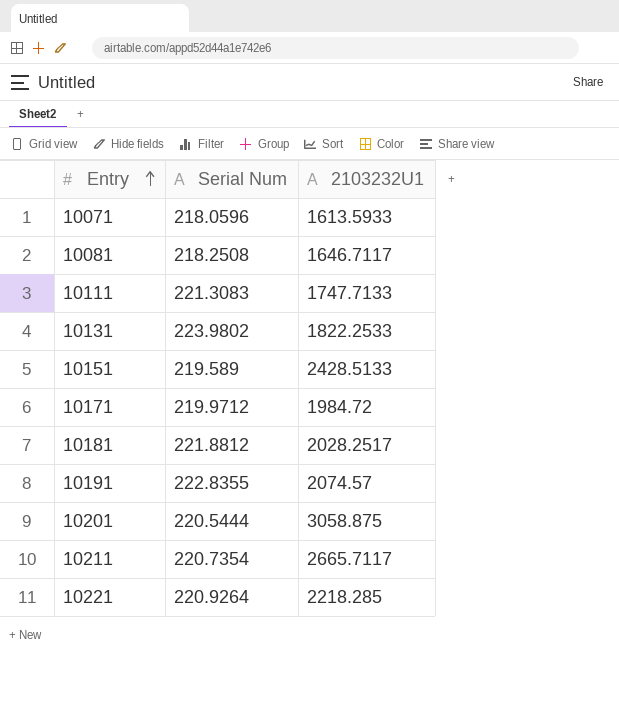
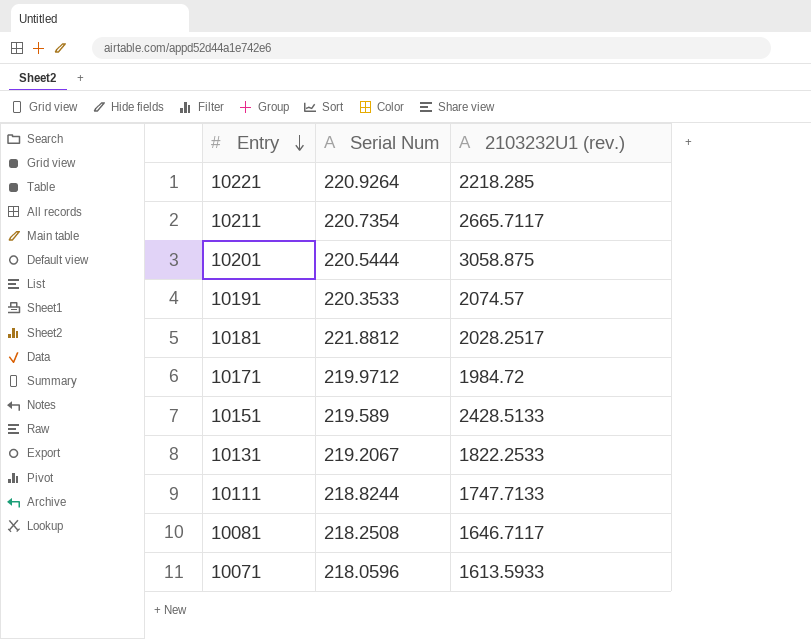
row order: Entry ascending -> Entry descending
column name: 2103232U1 -> 2103232U1 (rev.)
10191 | Serial Num: 222.8355 -> 220.3533
10131 | Serial Num: 223.9802 -> 219.2067
10111 | Serial Num: 221.3083 -> 218.8244

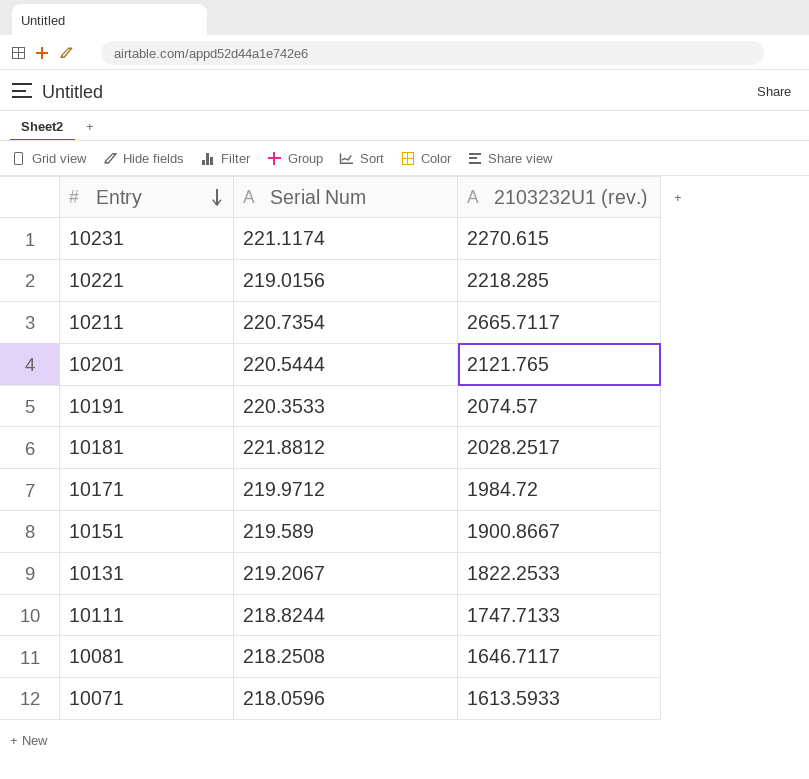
row 10231: none -> 221.1174 | 2270.615
10221 | Serial Num: 220.9264 -> 219.0156
10201 | 2103232U1 (rev.): 3058.875 -> 2121.765
10151 | 2103232U1 (rev.): 2428.5133 -> 1900.8667

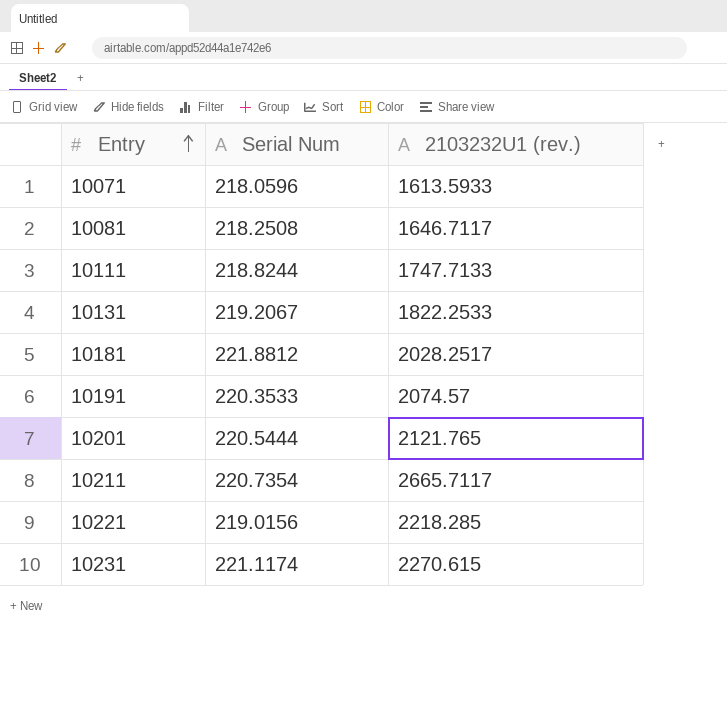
row order: Entry descending -> Entry ascending
row 10171: 219.9712 | 1984.72 -> none
row 10151: 219.589 | 1900.8667 -> none

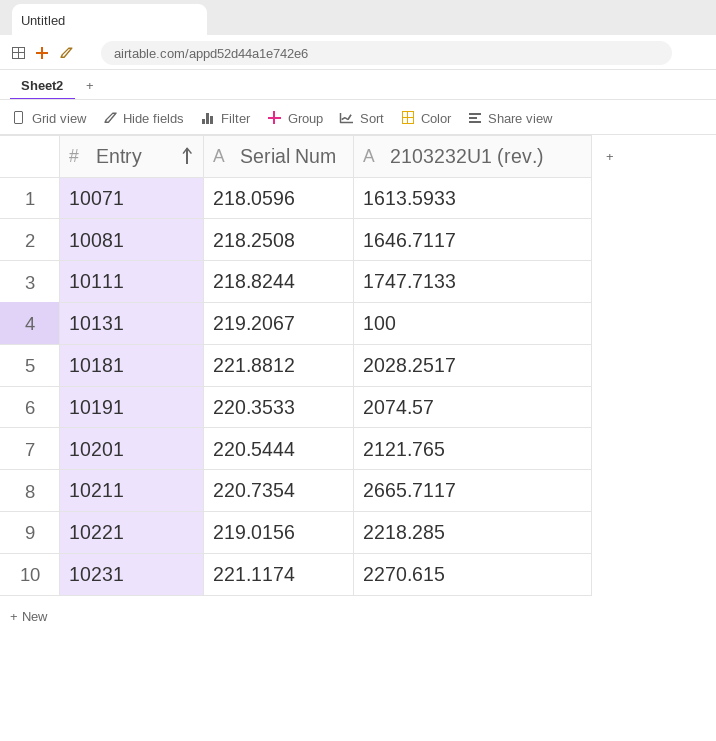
10131 | 2103232U1 (rev.): 1822.2533 -> 100

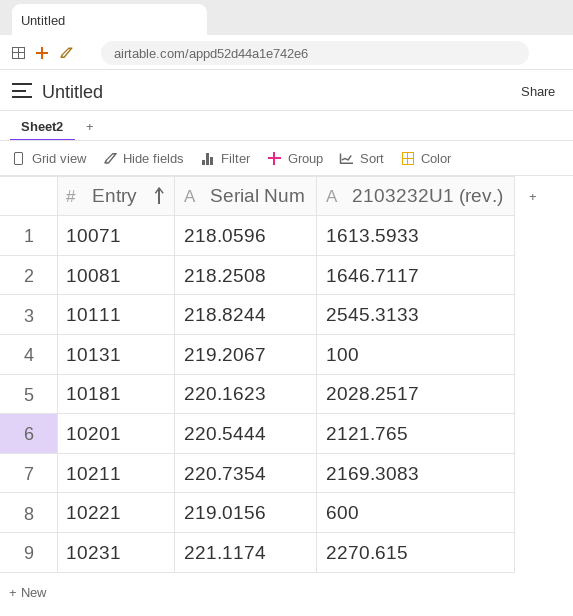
row 10191: 220.3533 | 2074.57 -> none
10111 | 2103232U1 (rev.): 1747.7133 -> 2545.3133
10181 | Serial Num: 221.8812 -> 220.1623
10211 | 2103232U1 (rev.): 2665.7117 -> 2169.3083
10221 | 2103232U1 (rev.): 2218.285 -> 600

